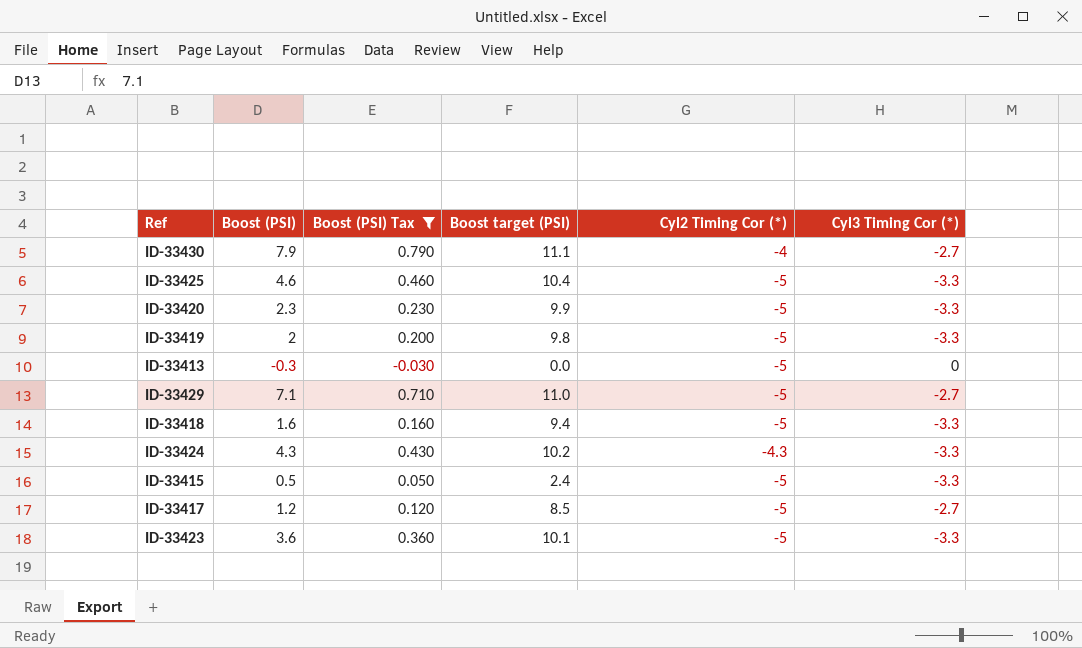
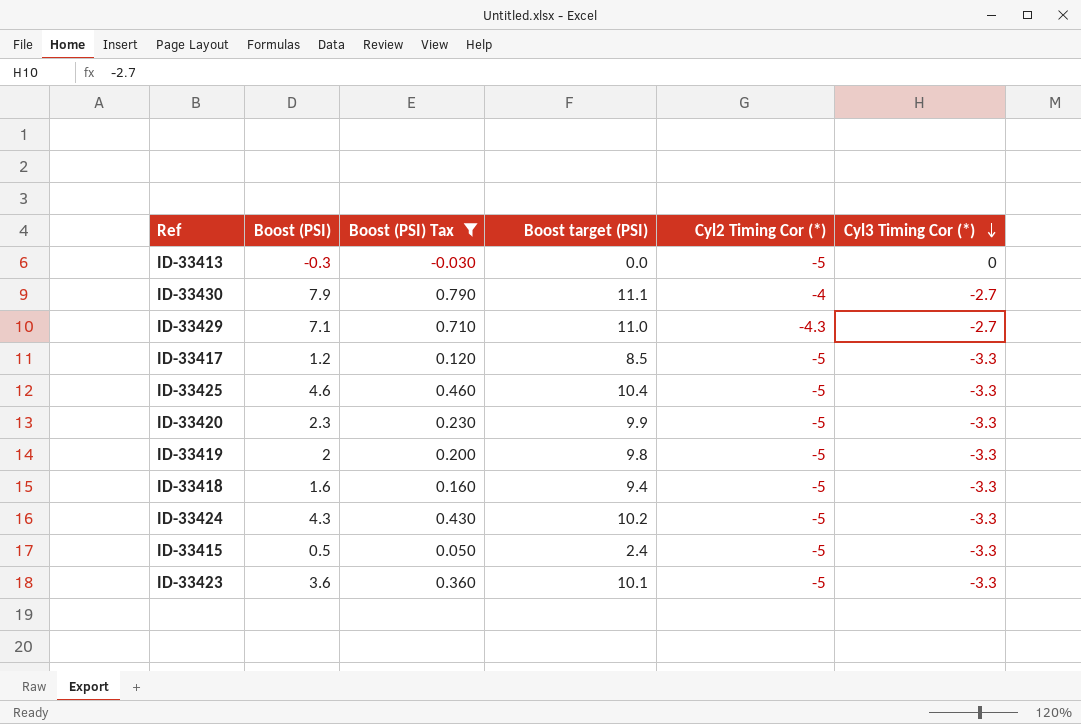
row order: none -> Cyl3 Timing Cor (*) descending
ID-33429 | Cyl2 Timing Cor (*): -5 -> -4.3
ID-33417 | Cyl3 Timing Cor (*): -2.7 -> -3.3
ID-33424 | Cyl2 Timing Cor (*): -4.3 -> -5

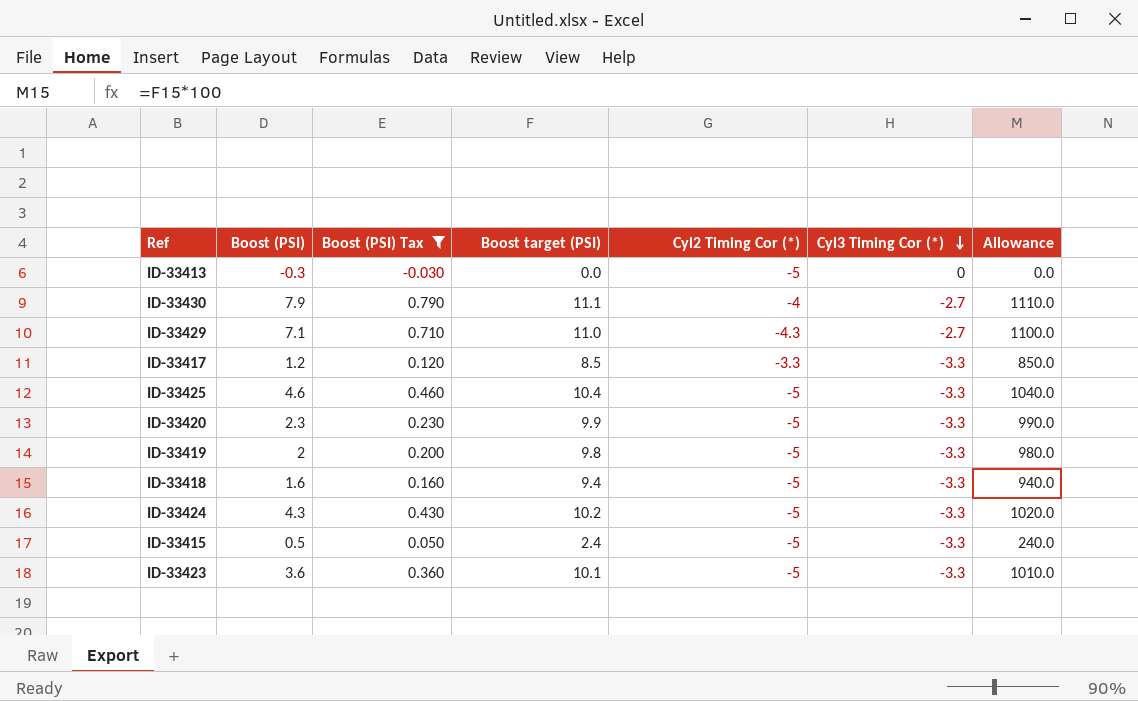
column Allowance | formula: none -> [Boost target (PSI)] * 100
ID-33417 | Cyl2 Timing Cor (*): -5 -> -3.3

